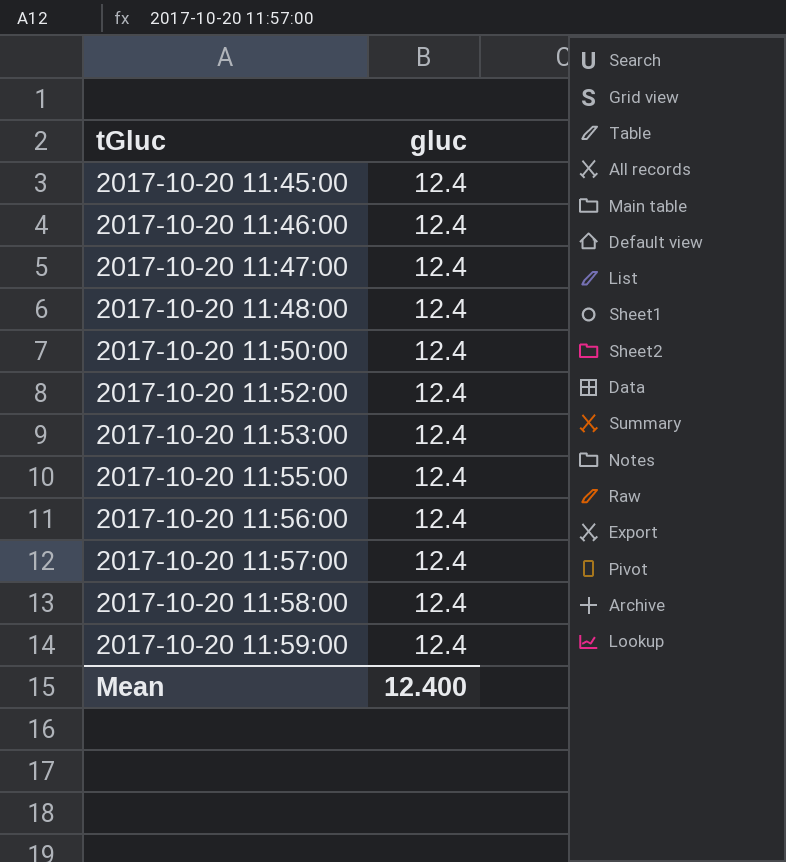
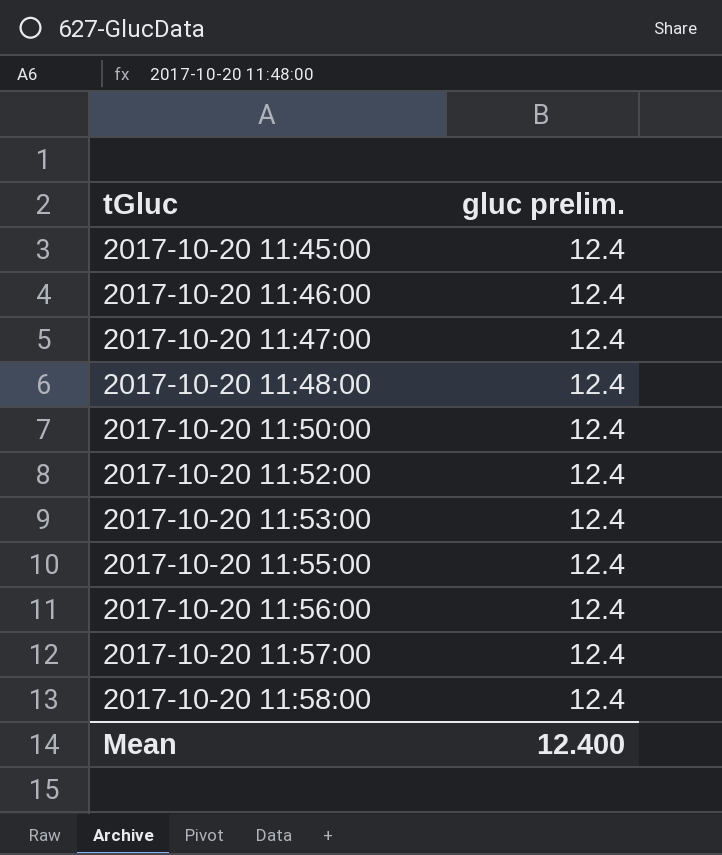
column name: gluc -> gluc prelim.
row 2017-10-20 11:59:00: 12.4 -> none

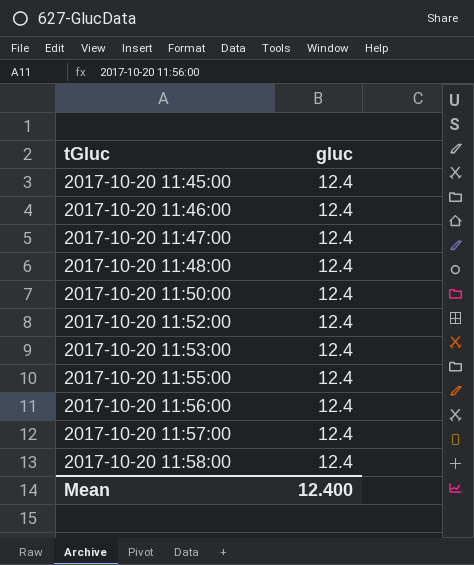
column name: gluc prelim. -> gluc

